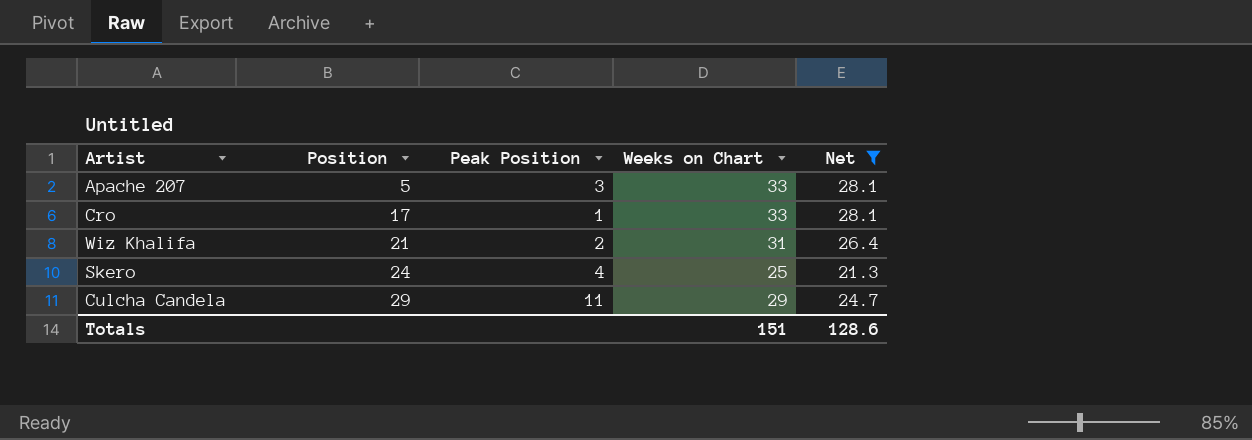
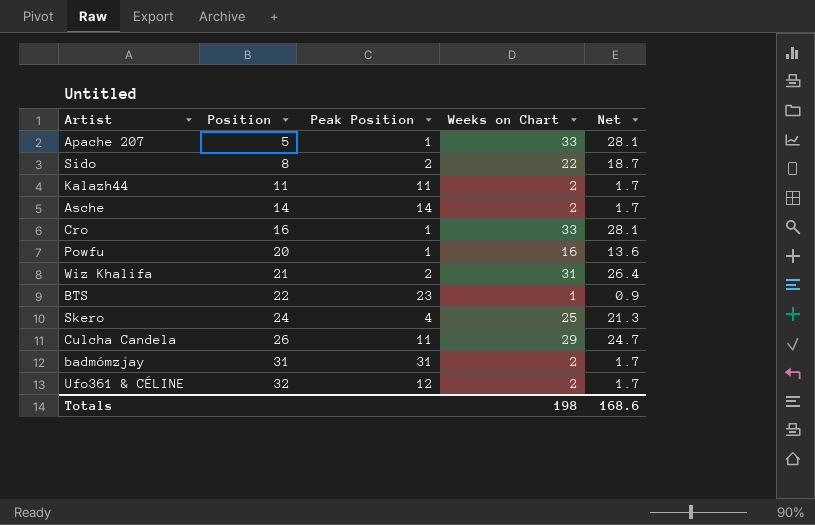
filter: Net >= 21.3 -> none
Apache 207 | Peak Position: 3 -> 1
Cro | Position: 17 -> 16
Culcha Candela | Position: 29 -> 26
Totals | Weeks on Chart: 151 -> 198
Totals | Net: 128.6 -> 168.6

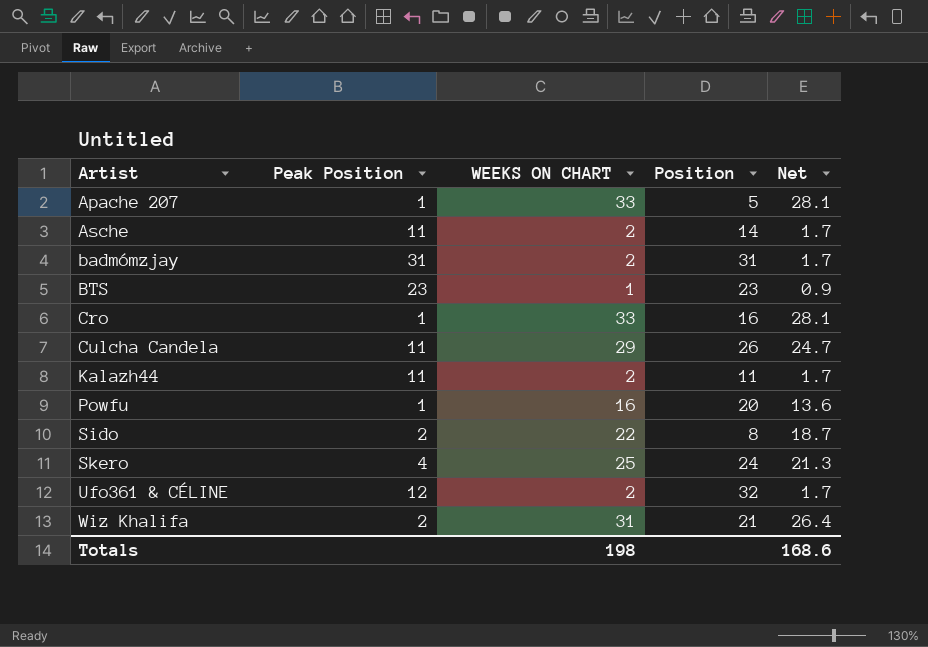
row order: Position ascending -> Artist ascending
column name: Weeks on Chart -> WEEKS ON CHART
column Position | position: 2 -> 4
Asche | Peak Position: 14 -> 11
BTS | Position: 22 -> 23

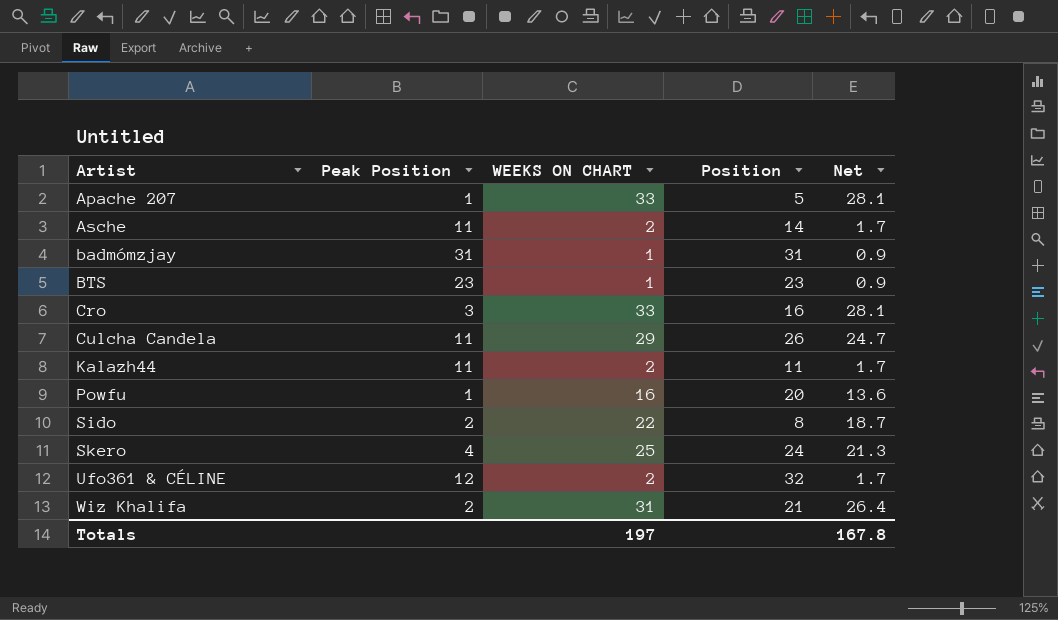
badmómzjay | WEEKS ON CHART: 2 -> 1
badmómzjay | Net: 1.7 -> 0.9
Cro | Peak Position: 1 -> 3
Totals | WEEKS ON CHART: 198 -> 197
Totals | Net: 168.6 -> 167.8

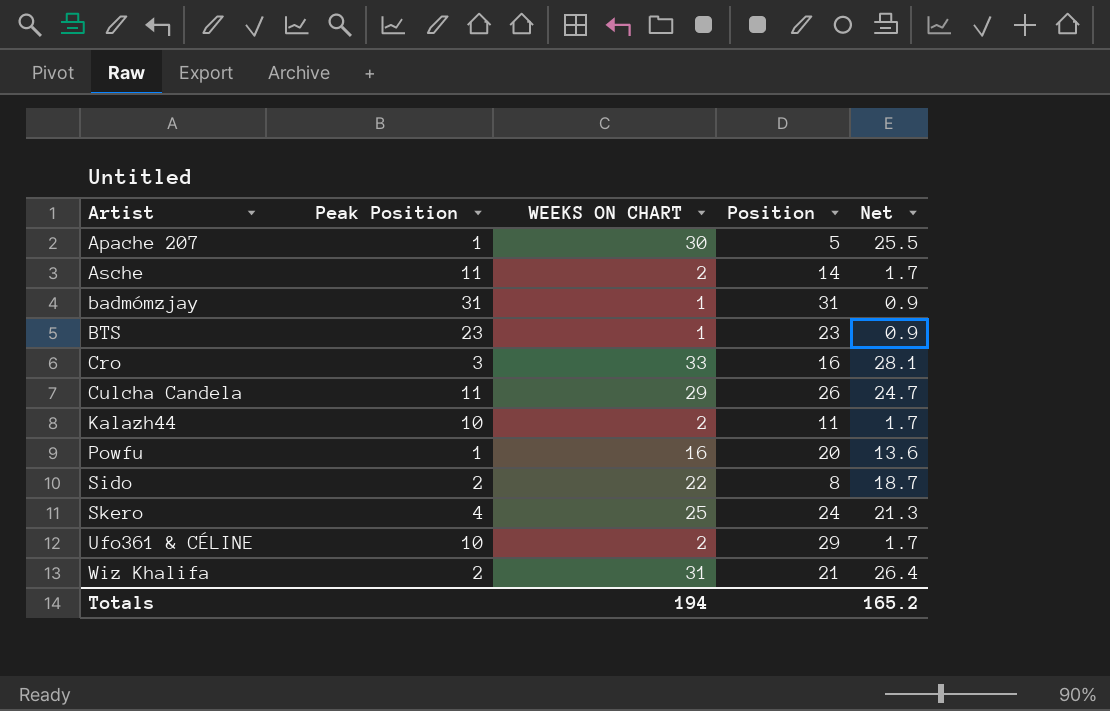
Apache 207 | WEEKS ON CHART: 33 -> 30
Apache 207 | Net: 28.1 -> 25.5
Kalazh44 | Peak Position: 11 -> 10
Ufo361 & CÉLINE | Peak Position: 12 -> 10
Ufo361 & CÉLINE | Position: 32 -> 29
Totals | WEEKS ON CHART: 197 -> 194
Totals | Net: 167.8 -> 165.2

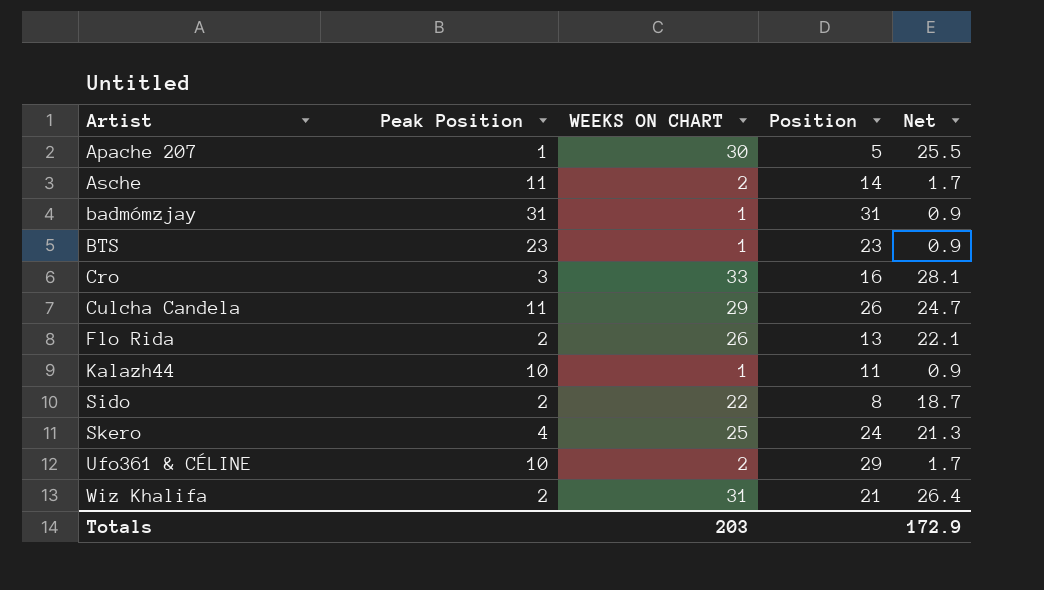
row Powfu: 1 | 16 | 20 | 13.6 -> none
row Flo Rida: none -> 2 | 26 | 13 | 22.1
Kalazh44 | WEEKS ON CHART: 2 -> 1
Kalazh44 | Net: 1.7 -> 0.9
Totals | WEEKS ON CHART: 194 -> 203
Totals | Net: 165.2 -> 172.9

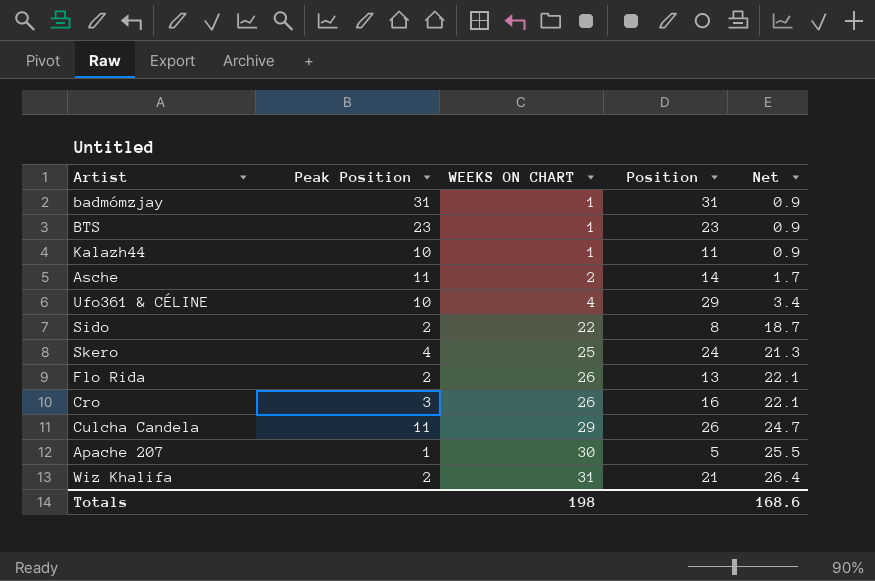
row order: Artist ascending -> WEEKS ON CHART ascending
Ufo361 & CÉLINE | WEEKS ON CHART: 2 -> 4
Ufo361 & CÉLINE | Net: 1.7 -> 3.4
Cro | WEEKS ON CHART: 33 -> 26
Cro | Net: 28.1 -> 22.1
Totals | WEEKS ON CHART: 203 -> 198
Totals | Net: 172.9 -> 168.6

